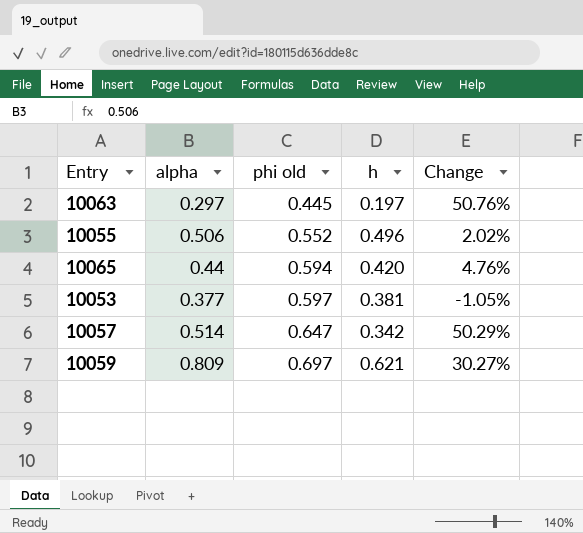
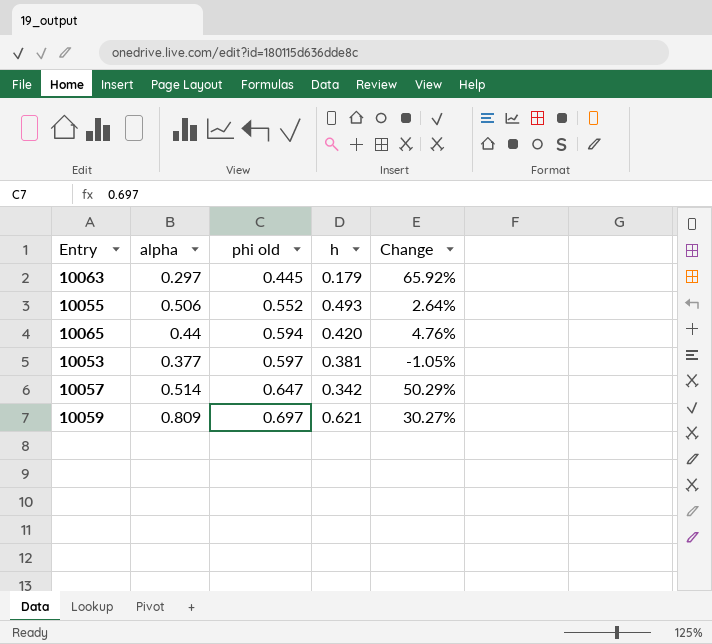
10063 | h: 0.197 -> 0.179
10063 | Change: 50.76% -> 65.92%
10055 | h: 0.496 -> 0.493
10055 | Change: 2.02% -> 2.64%

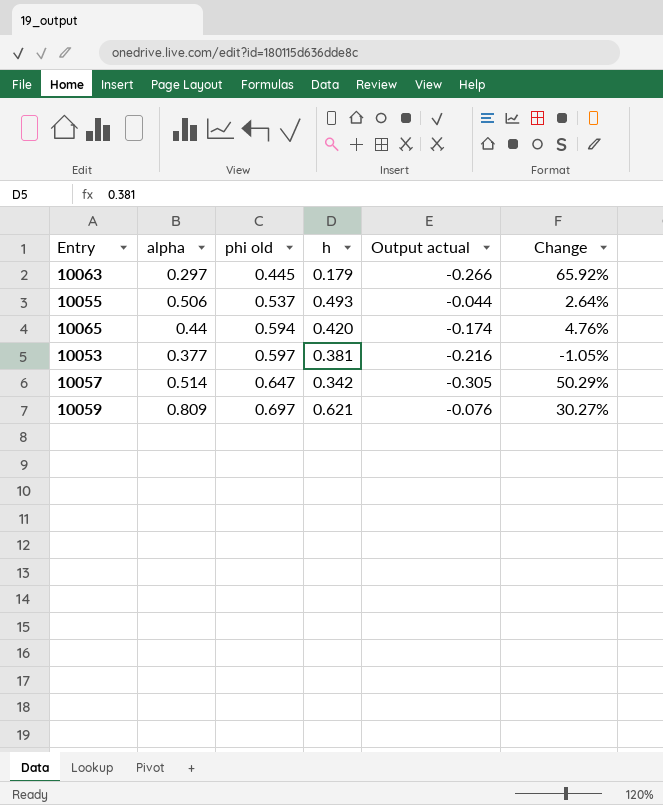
column Output actual | formula: none -> [h] - [phi old]
10055 | phi old: 0.552 -> 0.537

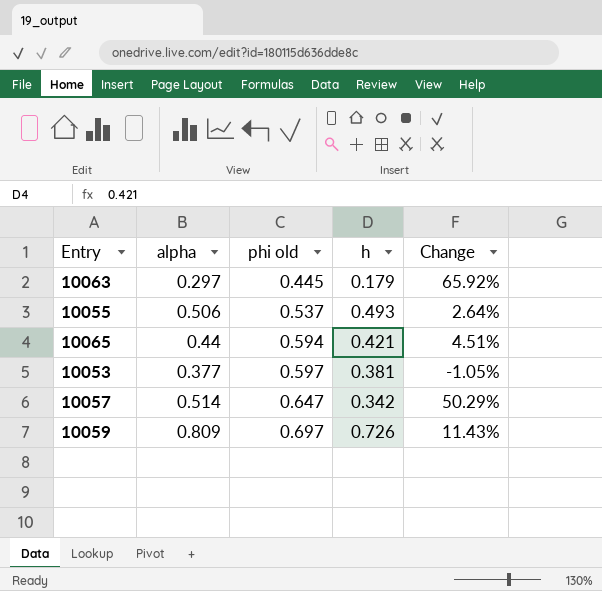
column Output actual | formula: [h] - [phi old] -> none
10065 | h: 0.420 -> 0.421
10065 | Change: 4.76% -> 4.51%
10059 | h: 0.621 -> 0.726
10059 | Change: 30.27% -> 11.43%

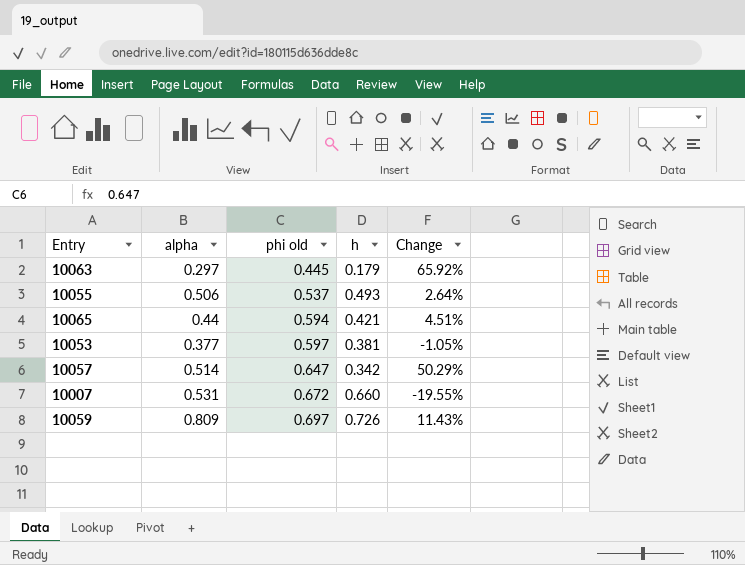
row 10007: none -> 0.531 | 0.672 | 0.660 | -19.55%

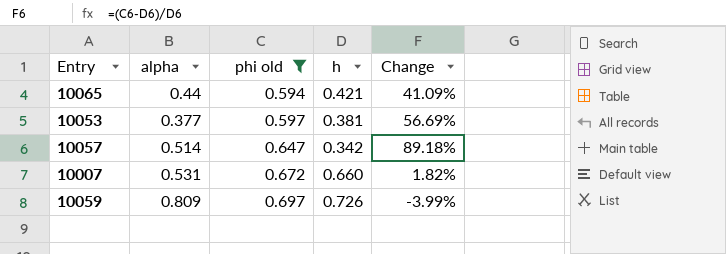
filter: none -> phi old >= 0.594
column Change | formula: ([alpha] - [h]) / [h] -> ([phi old] - [h]) / [h]

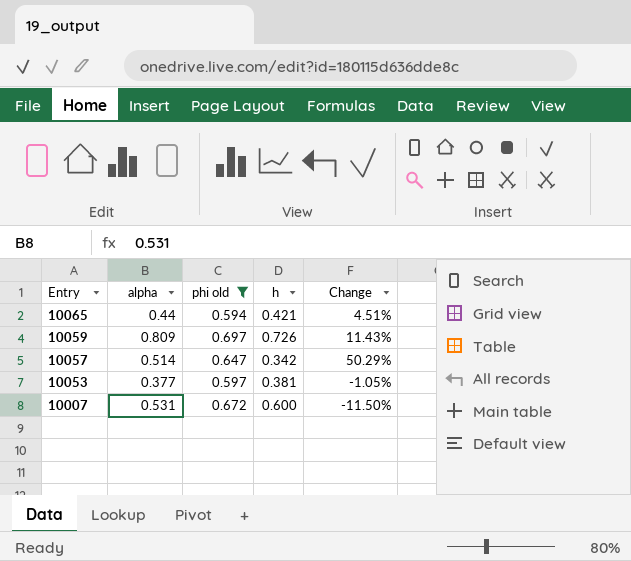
row order: phi old ascending -> Entry descending
column Change | formula: ([phi old] - [h]) / [h] -> ([alpha] - [h]) / [h]
10007 | h: 0.660 -> 0.600

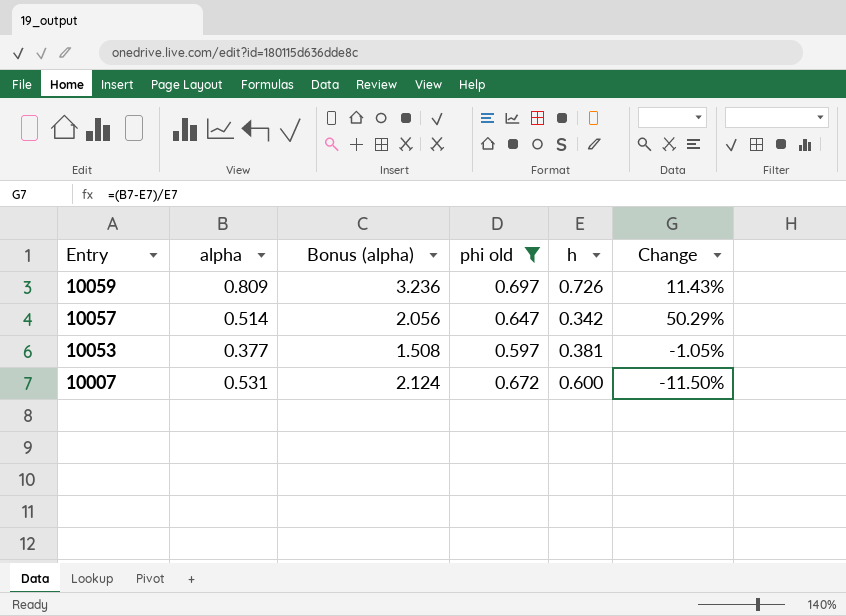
column Bonus (alpha) | formula: none -> [alpha] * 4
row 10065: 0.44 | 0.594 | 0.421 | 4.51% -> none

